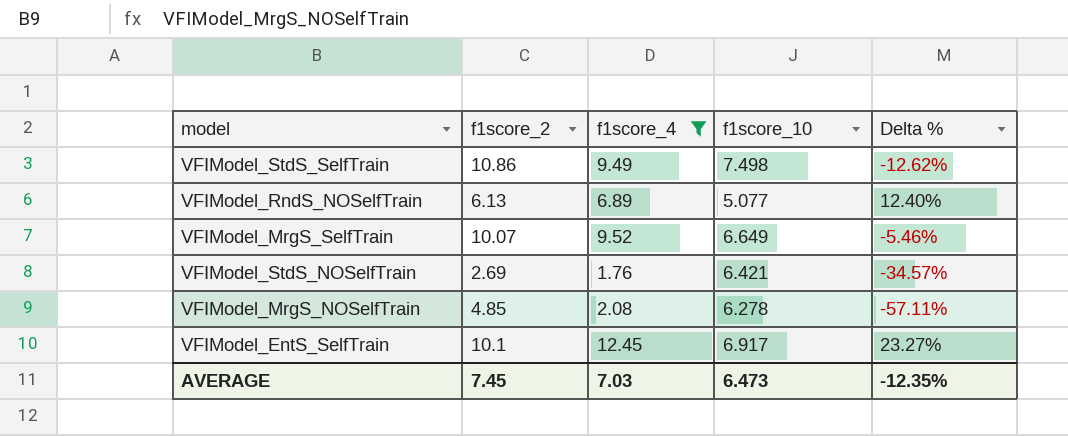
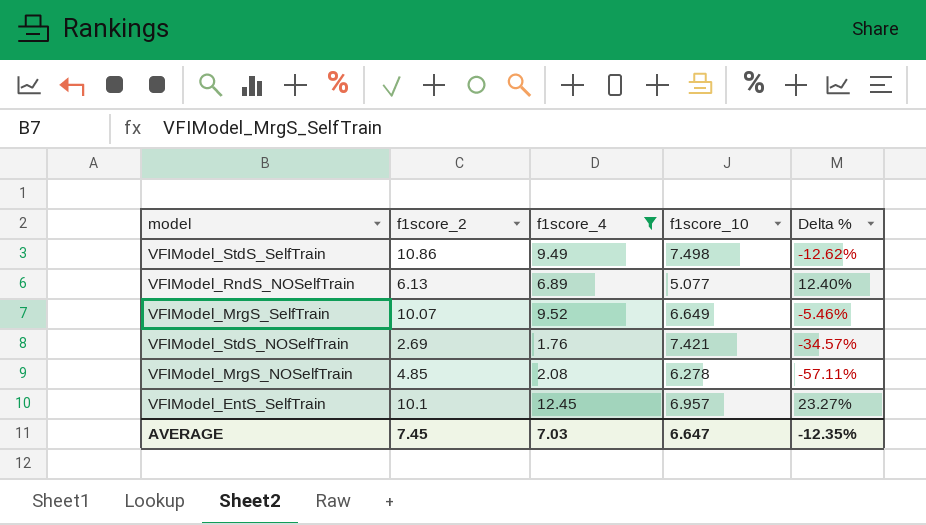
VFIModel_StdS_NOSelfTrain | f1score_10: 6.421 -> 7.421
VFIModel_EntS_SelfTrain | f1score_10: 6.917 -> 6.957
AVERAGE | f1score_10: 6.473 -> 6.647

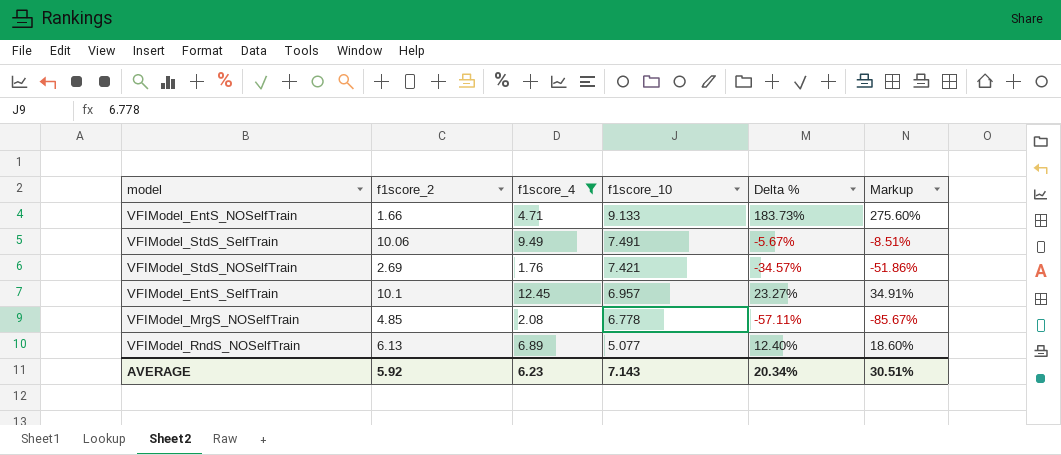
row order: none -> f1score_10 descending
column Markup | formula: none -> [Delta %] * 1.5
row VFIModel_MrgS_SelfTrain: 10.07 | 9.52 | 6.649 | -5.46% -> none
row VFIModel_EntS_NOSelfTrain: none -> 1.66 | 4.71 | 9.133 | 183.73% | 275.60%
VFIModel_StdS_SelfTrain | f1score_2: 10.86 -> 10.06
VFIModel_StdS_SelfTrain | f1score_10: 7.498 -> 7.491
VFIModel_StdS_SelfTrain | Delta %: -12.62% -> -5.67%
VFIModel_MrgS_NOSelfTrain | f1score_10: 6.278 -> 6.778
AVERAGE | f1score_2: 7.45 -> 5.92
AVERAGE | f1score_4: 7.03 -> 6.23
AVERAGE | f1score_10: 6.647 -> 7.143
AVERAGE | Delta %: -12.35% -> 20.34%

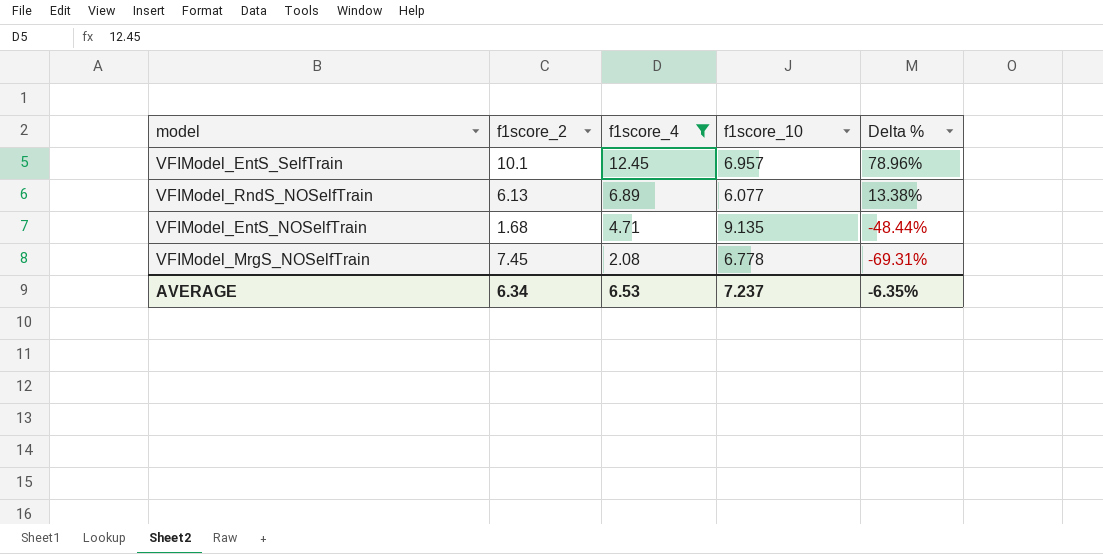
row order: f1score_10 descending -> f1score_4 descending
column Markup | formula: [Delta %] * 1.5 -> none
column Delta % | formula: ([f1score_4] - [f1score_2]) / [f1score_2] -> ([f1score_4] - [f1score_10]) / [f1score_10]
row VFIModel_StdS_SelfTrain: 10.06 | 9.49 | 7.491 | -5.67% | -8.51% -> none
row VFIModel_StdS_NOSelfTrain: 2.69 | 1.76 | 7.421 | -34.57% | -51.86% -> none
VFIModel_RndS_NOSelfTrain | f1score_10: 5.077 -> 6.077
VFIModel_EntS_NOSelfTrain | f1score_2: 1.66 -> 1.68
VFIModel_EntS_NOSelfTrain | f1score_10: 9.133 -> 9.135
VFIModel_MrgS_NOSelfTrain | f1score_2: 4.85 -> 7.45
AVERAGE | f1score_2: 5.92 -> 6.34
AVERAGE | f1score_4: 6.23 -> 6.53
AVERAGE | f1score_10: 7.143 -> 7.237
AVERAGE | Delta %: 20.34% -> -6.35%

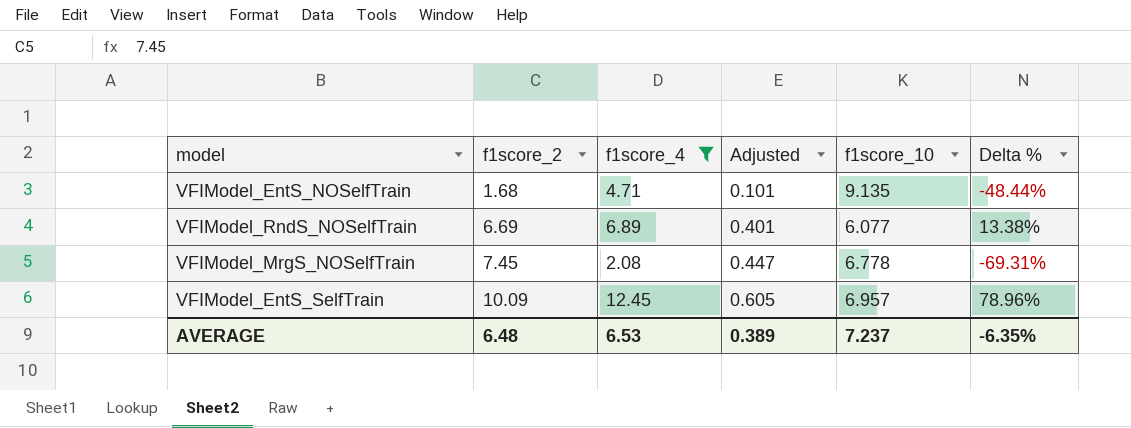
row order: f1score_4 descending -> f1score_2 ascending
column Adjusted | formula: none -> [f1score_2] * 0.06
VFIModel_RndS_NOSelfTrain | f1score_2: 6.13 -> 6.69
VFIModel_EntS_SelfTrain | f1score_2: 10.1 -> 10.09
AVERAGE | f1score_2: 6.34 -> 6.48

